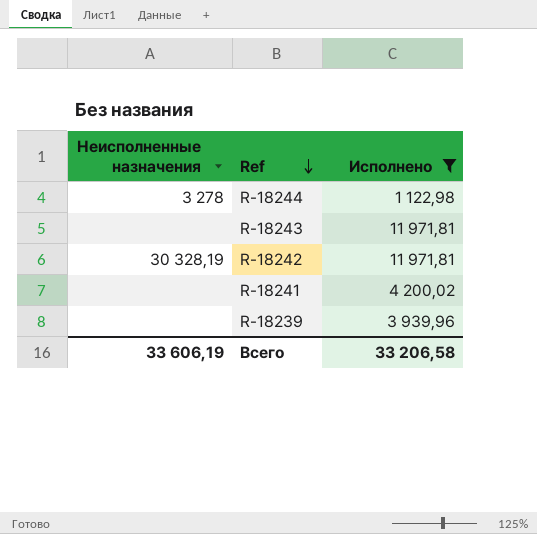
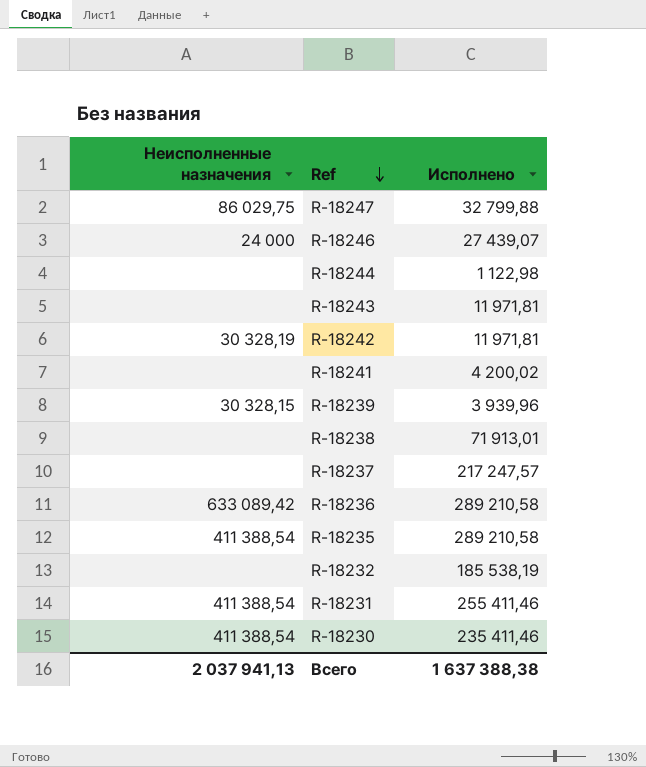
filter: Исполнено <= 11 971,81 -> none
R-18244 | Неисполненные назначения: 3 278 -> none
R-18239 | Неисполненные назначения: none -> 30 328,15
Всего | Неисполненные назначения: 33 606,19 -> 2 037 941,13
Всего | Исполнено: 33 206,58 -> 1 637 388,38

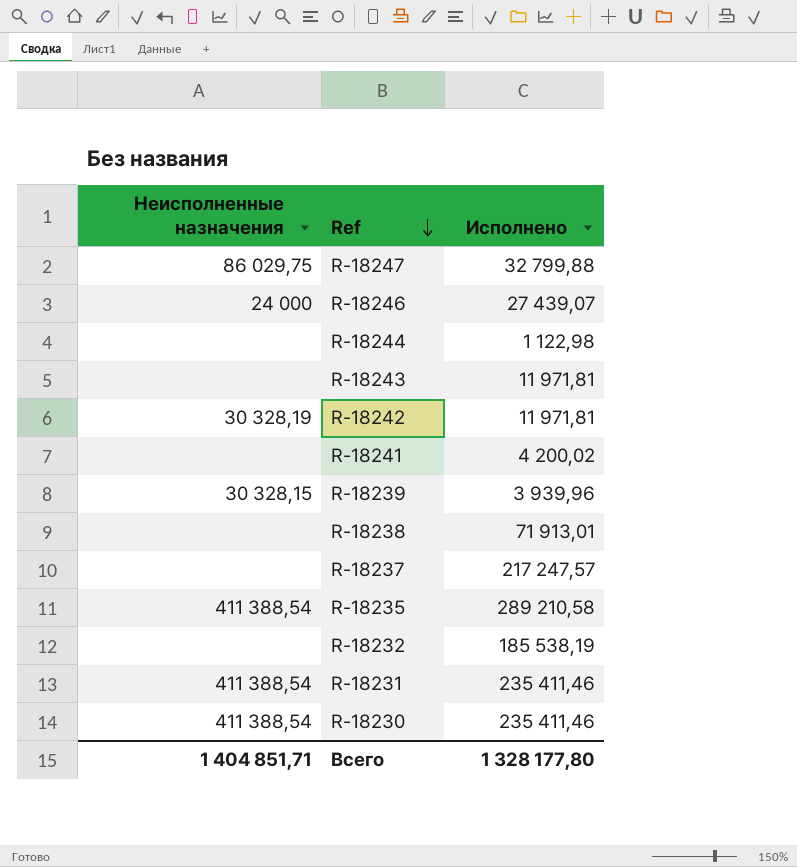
row R-18236: 633 089,42 | 289 210,58 -> none
R-18231 | Исполнено: 255 411,46 -> 235 411,46
Всего | Неисполненные назначения: 2 037 941,13 -> 1 404 851,71
Всего | Исполнено: 1 637 388,38 -> 1 328 177,80

